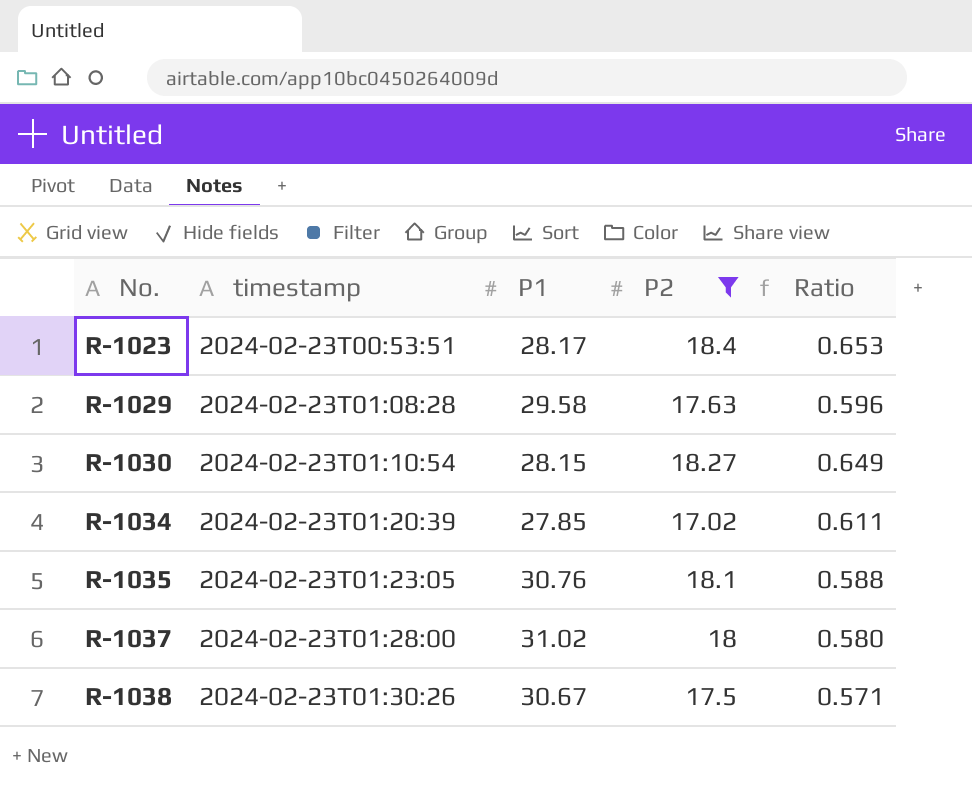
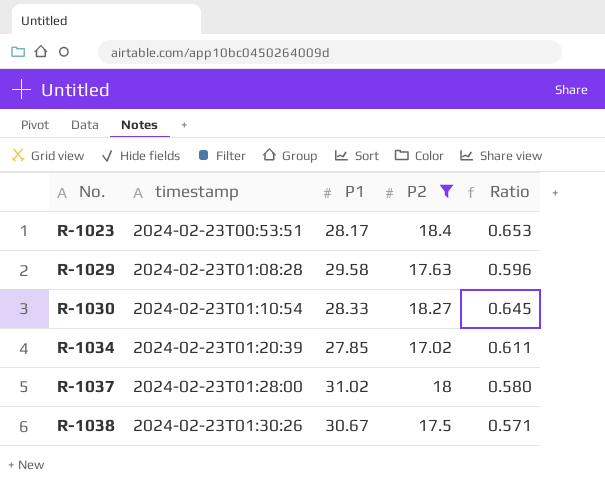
row R-1035: 2024-02-23T01:23:05 | 30.76 | 18.1 | 0.588 -> none
R-1030 | P1: 28.15 -> 28.33
R-1030 | Ratio: 0.649 -> 0.645

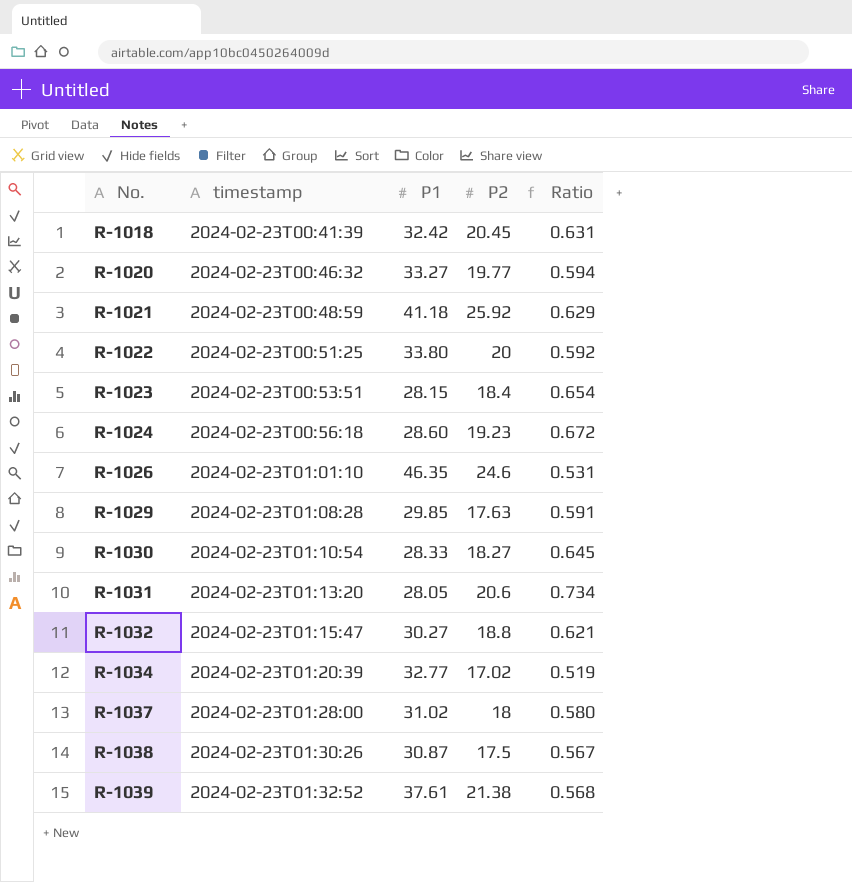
filter: P2 <= 18.4 -> none
R-1023 | P1: 28.17 -> 28.15
R-1023 | Ratio: 0.653 -> 0.654
R-1029 | P1: 29.58 -> 29.85
R-1029 | Ratio: 0.596 -> 0.591
R-1034 | P1: 27.85 -> 32.77
R-1034 | Ratio: 0.611 -> 0.519
R-1038 | P1: 30.67 -> 30.87
R-1038 | Ratio: 0.571 -> 0.567

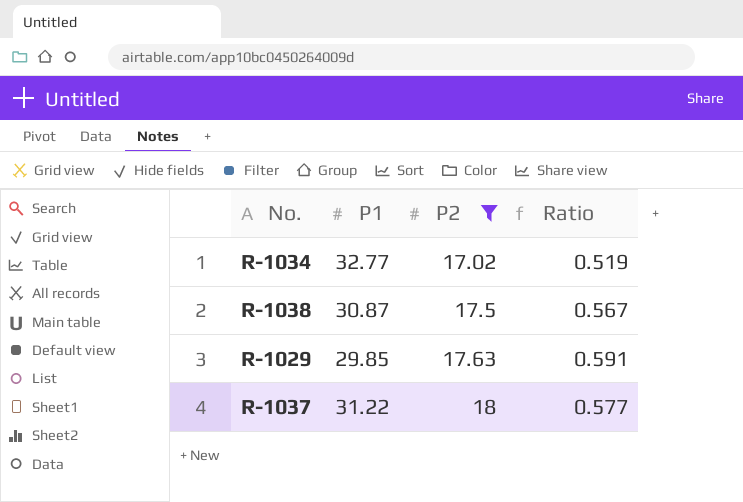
filter: none -> P2 <= 18
row order: No. ascending -> P2 ascending
column timestamp | position: 2 -> none
R-1037 | P1: 31.02 -> 31.22
R-1037 | Ratio: 0.580 -> 0.577

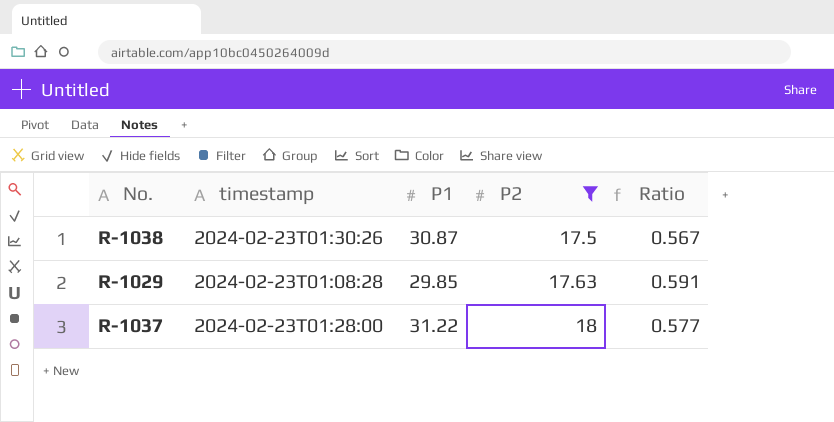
column timestamp | position: none -> 2
row R-1034: 32.77 | 17.02 | 0.519 -> none

